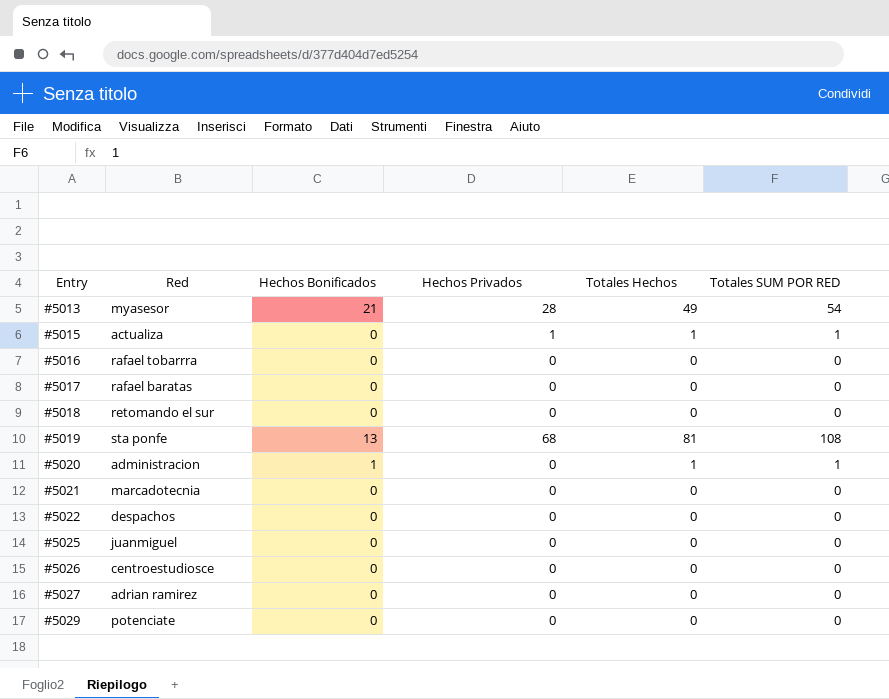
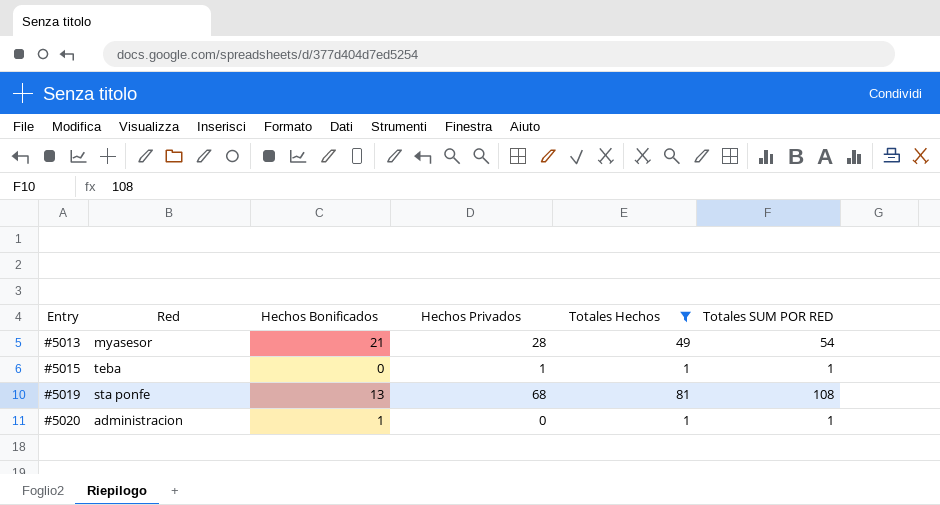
filter: none -> Totales Hechos != 0
#5015 | Red: actualiza -> teba

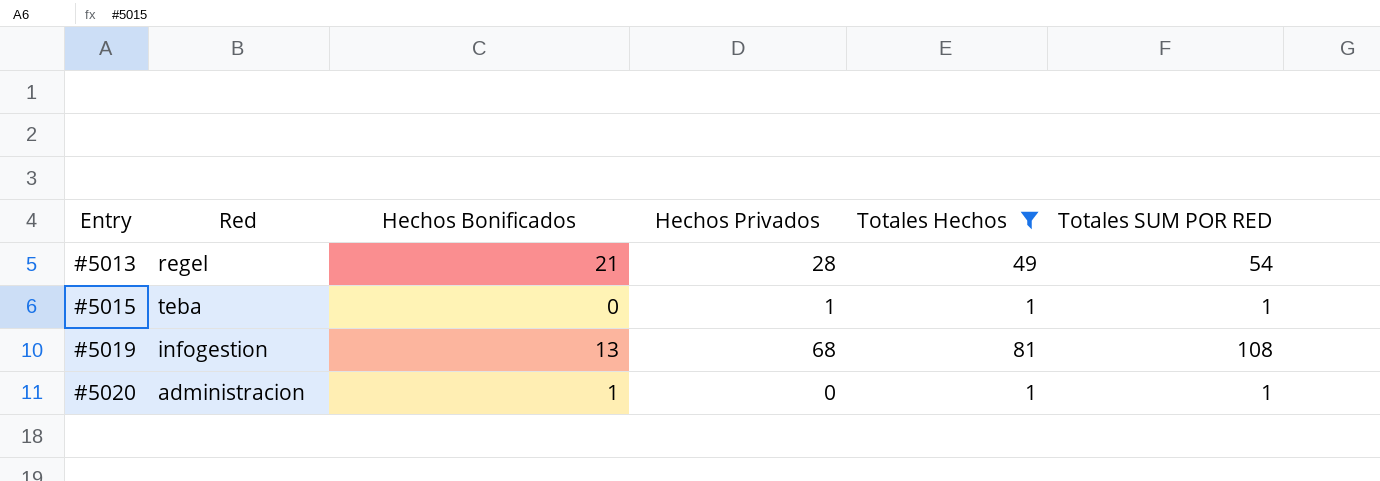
#5013 | Red: myasesor -> regel
#5019 | Red: sta ponfe -> infogestion

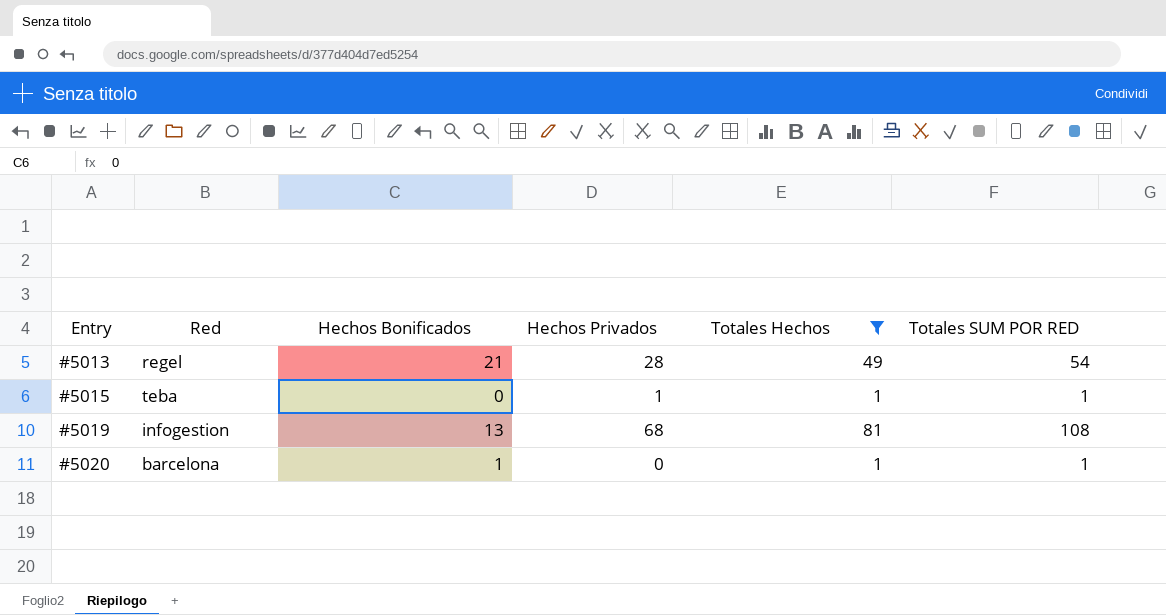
#5020 | Red: administracion -> barcelona

